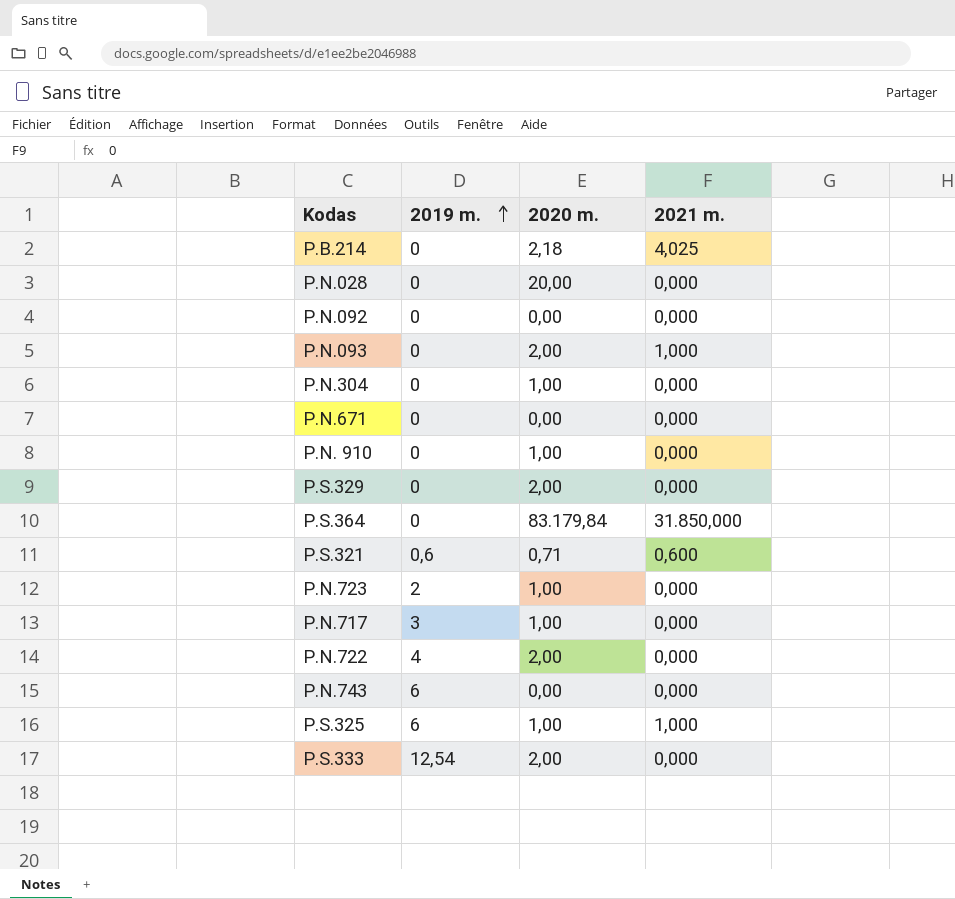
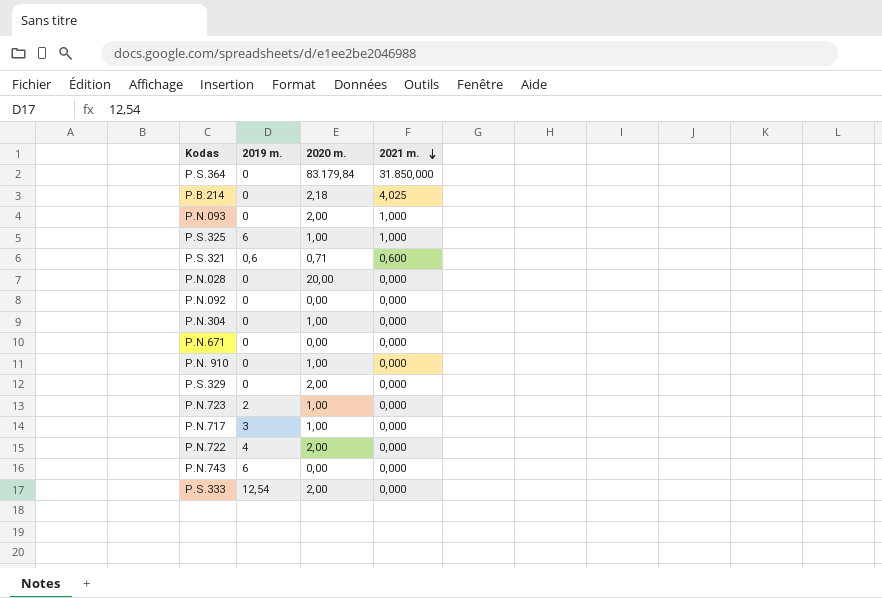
row order: 2019 m. ascending -> 2021 m. descending

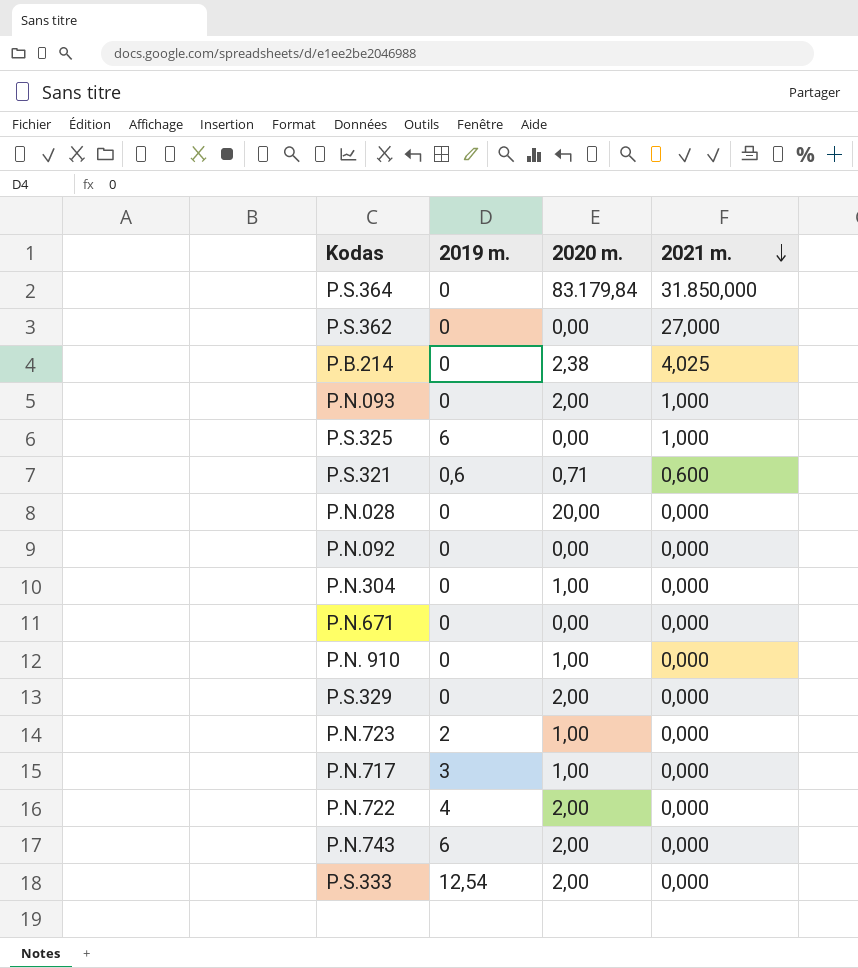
row P.S.362: none -> 0 | 0,00 | 27,000
P.B.214 | 2020 m.: 2,18 -> 2,38
P.S.325 | 2020 m.: 1,00 -> 0,00
P.N.743 | 2020 m.: 0,00 -> 2,00

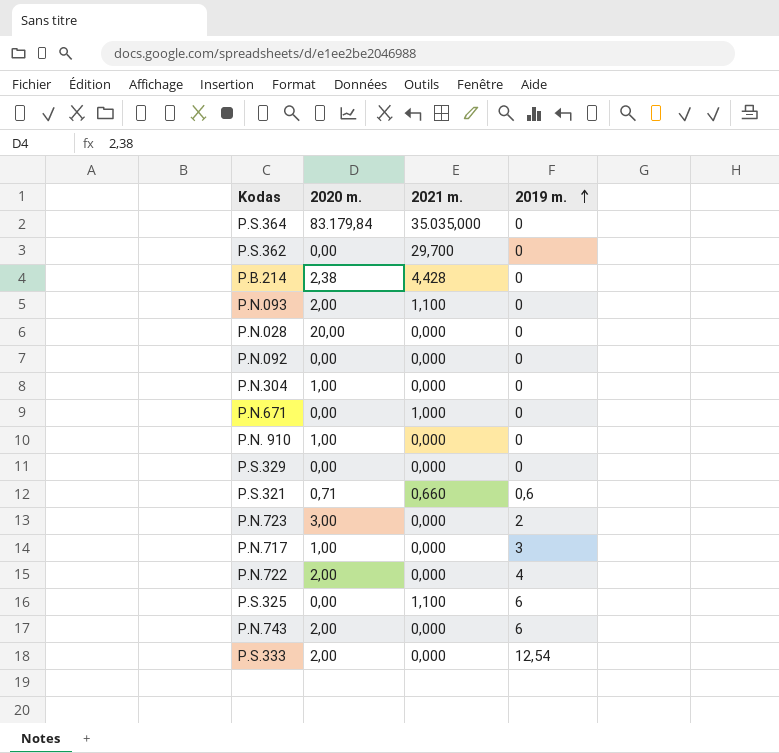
row order: 2021 m. descending -> 2019 m. ascending
column 2019 m. | position: 2 -> 4
P.S.364 | 2021 m.: 31.850,000 -> 35.035,000
P.S.362 | 2021 m.: 27,000 -> 29,700
P.B.214 | 2021 m.: 4,025 -> 4,428
P.N.093 | 2021 m.: 1,000 -> 1,100
P.N.671 | 2021 m.: 0,000 -> 1,000
P.S.329 | 2020 m.: 2,00 -> 0,00
P.S.321 | 2021 m.: 0,600 -> 0,660
P.N.723 | 2020 m.: 1,00 -> 3,00
P.S.325 | 2021 m.: 1,000 -> 1,100

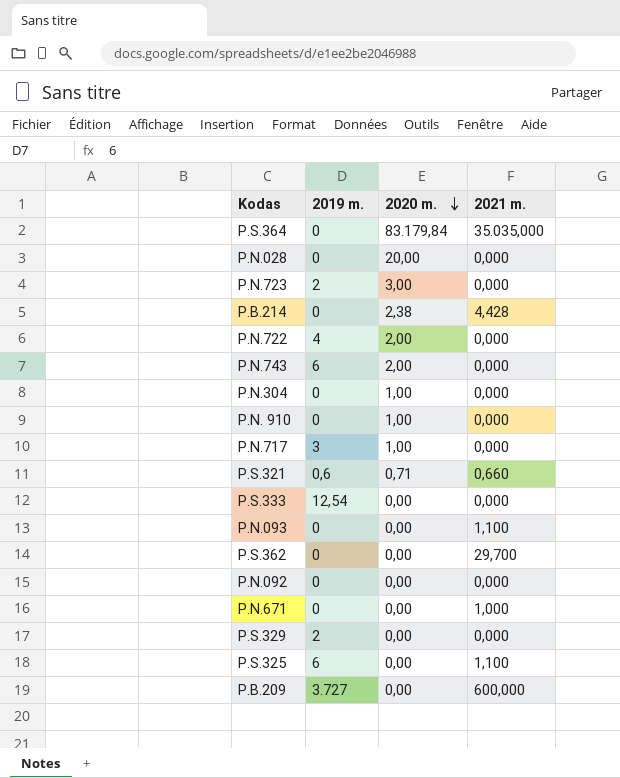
row order: 2019 m. ascending -> 2020 m. descending
column 2019 m. | position: 4 -> 2
P.S.333 | 2020 m.: 2,00 -> 0,00
P.N.093 | 2020 m.: 2,00 -> 0,00
P.S.329 | 2019 m.: 0 -> 2
row P.B.209: none -> 3.727 | 0,00 | 600,000

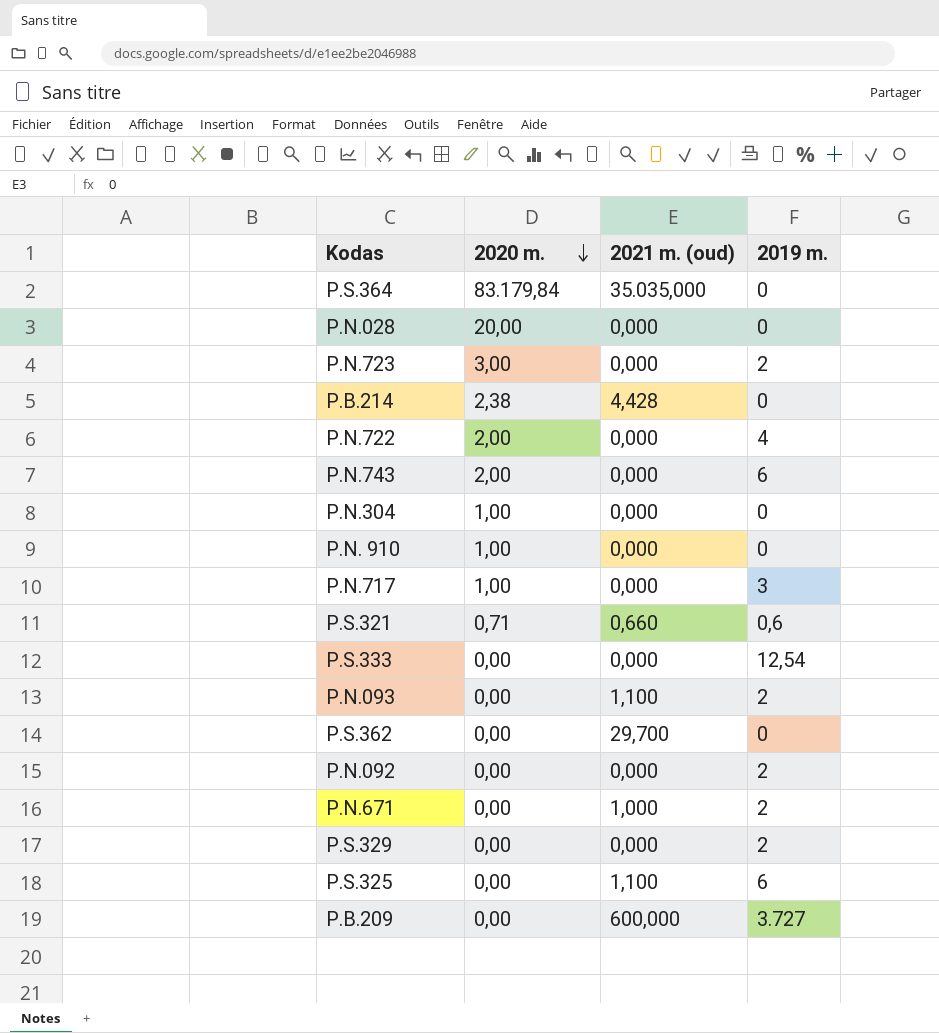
column name: 2021 m. -> 2021 m. (oud)
column 2019 m. | position: 2 -> 4
P.N.093 | 2019 m.: 0 -> 2
P.N.092 | 2019 m.: 0 -> 2
P.N.671 | 2019 m.: 0 -> 2

